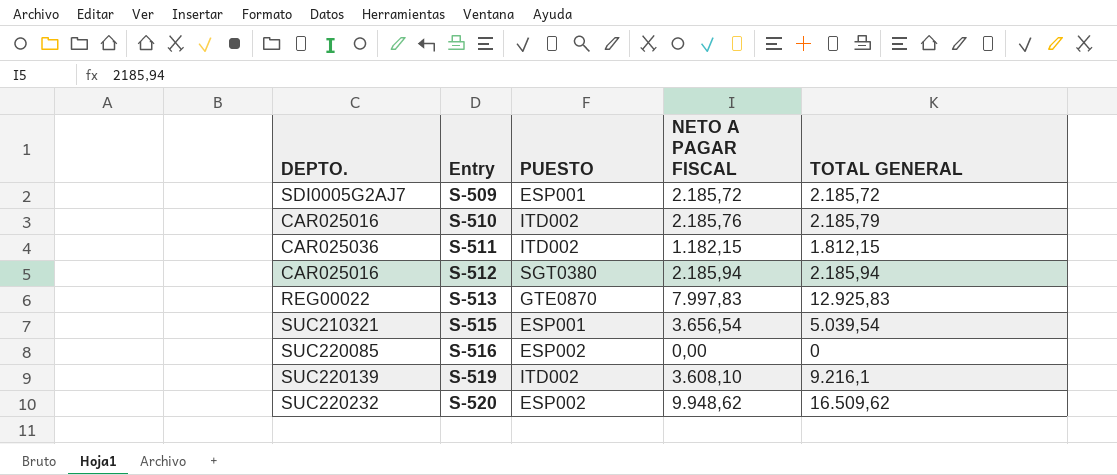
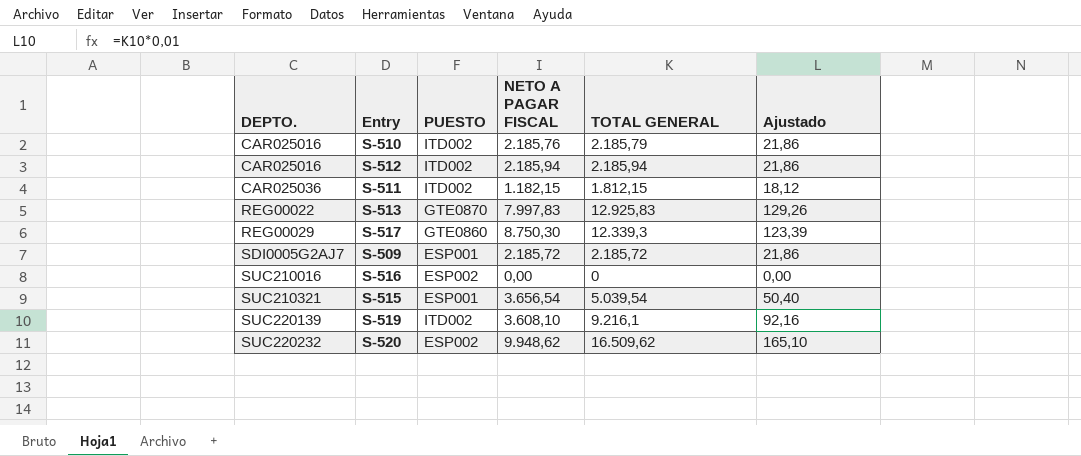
row order: Entry ascending -> DEPTO. ascending
column Ajustado | formula: none -> [TOTAL GENERAL] * 0,01
S-512 | PUESTO: SGT0380 -> ITD002
row S-517: none -> REG00029 | GTE0860 | 8.750,30 | 12.339,3 | 123,39
S-516 | DEPTO.: SUC220085 -> SUC210016

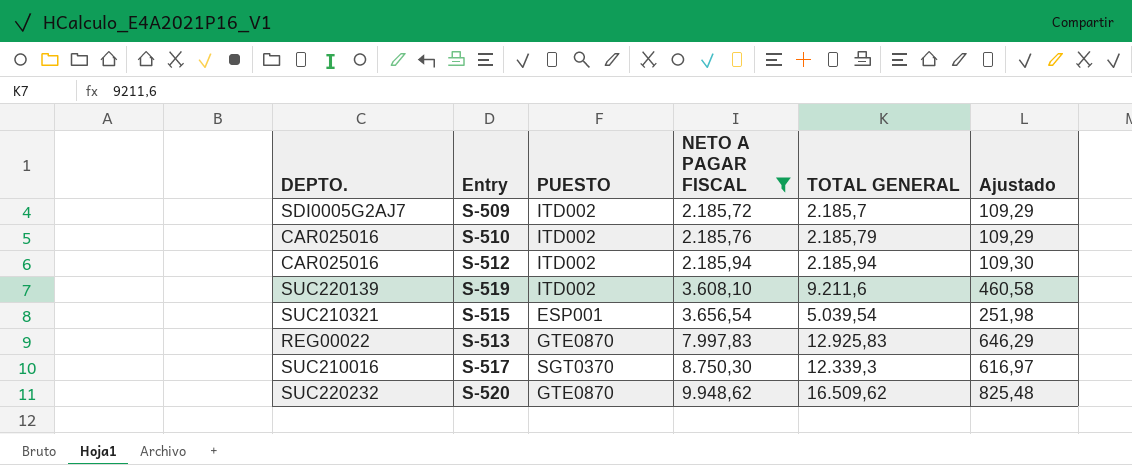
filter: none -> NETO A PAGAR FISCAL >= 2.185,72
row order: DEPTO. ascending -> NETO A PAGAR FISCAL ascending
column Ajustado | formula: [TOTAL GENERAL] * 0,01 -> [TOTAL GENERAL] * 0,05
S-509 | PUESTO: ESP001 -> ITD002
S-509 | TOTAL GENERAL: 2.185,72 -> 2.185,7
S-519 | TOTAL GENERAL: 9.216,1 -> 9.211,6
S-517 | DEPTO.: REG00029 -> SUC210016
S-517 | PUESTO: GTE0860 -> SGT0370
S-520 | PUESTO: ESP002 -> GTE0870

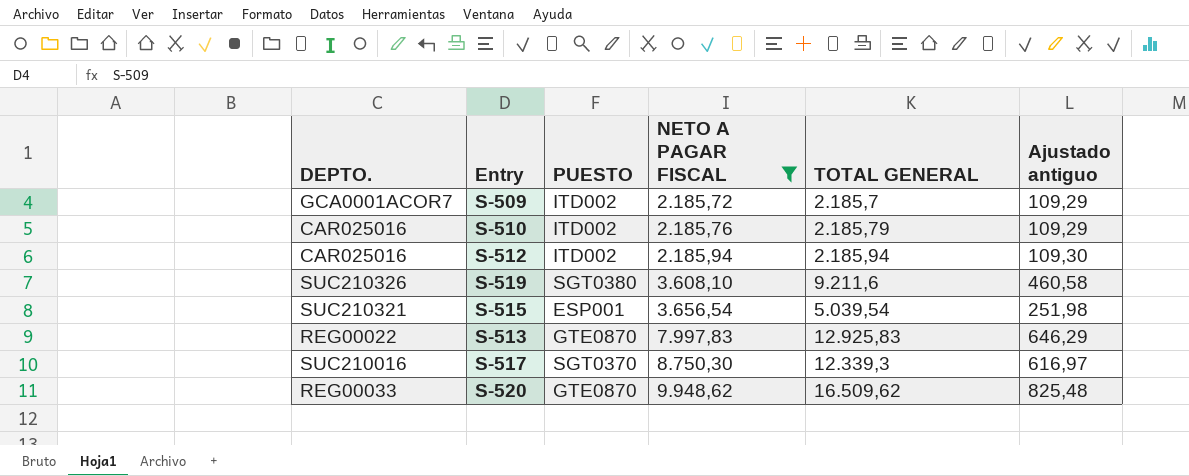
column name: Ajustado -> Ajustado antiguo
S-509 | DEPTO.: SDI0005G2AJ7 -> GCA0001ACOR7
S-519 | DEPTO.: SUC220139 -> SUC210326
S-519 | PUESTO: ITD002 -> SGT0380
S-520 | DEPTO.: SUC220232 -> REG00033

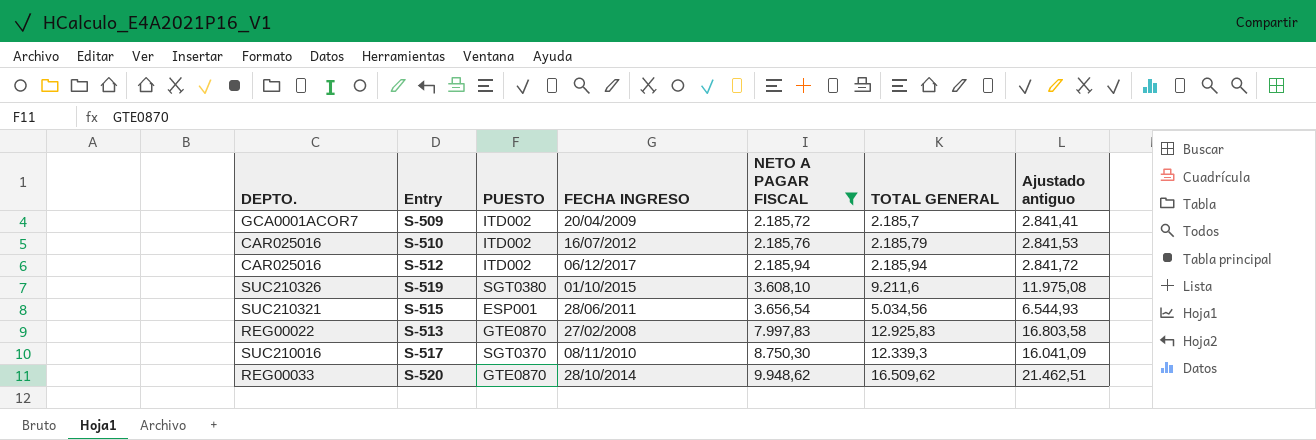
column FECHA INGRESO | position: none -> 4
column Ajustado antiguo | formula: [TOTAL GENERAL] * 0,05 -> [TOTAL GENERAL] * 1,3
S-515 | TOTAL GENERAL: 5.039,54 -> 5.034,56

